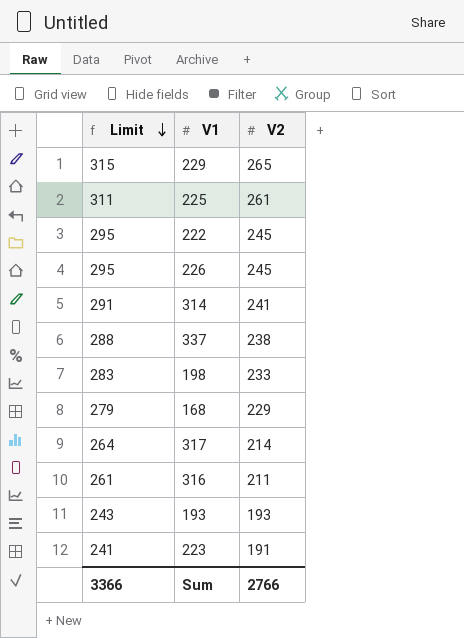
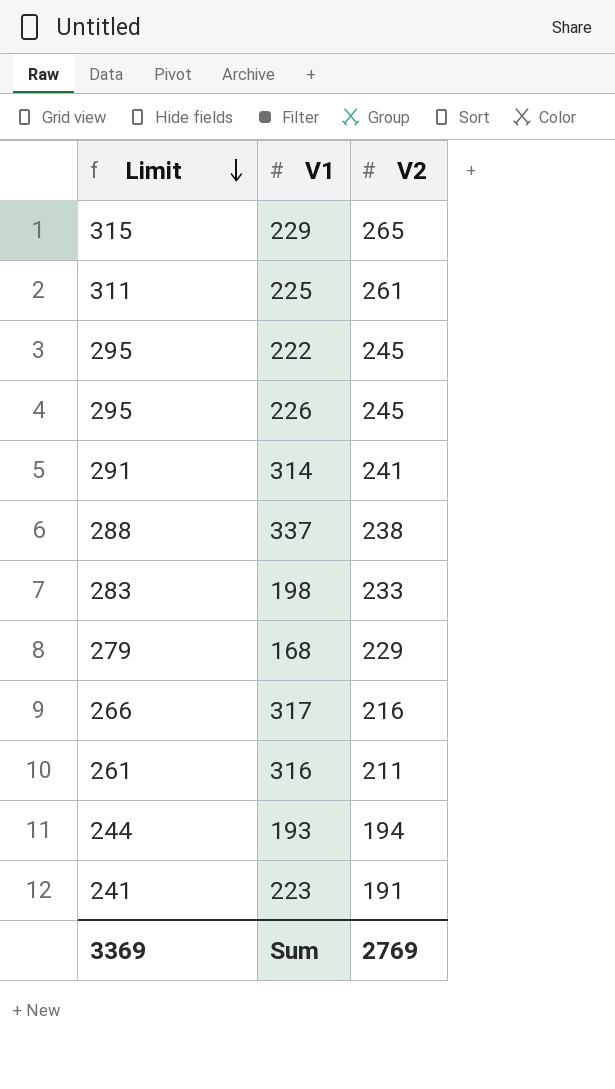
317 | Limit: 264 -> 266
317 | V2: 214 -> 216
193 | Limit: 243 -> 244
193 | V2: 193 -> 194
Sum | Limit: 3366 -> 3369
Sum | V2: 2766 -> 2769

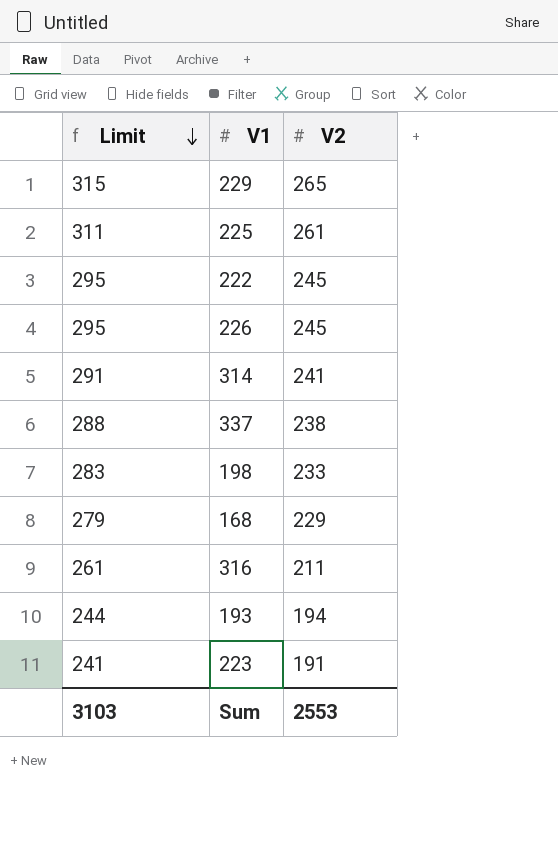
row 317: 266 | 216 -> none
Sum | Limit: 3369 -> 3103
Sum | V2: 2769 -> 2553

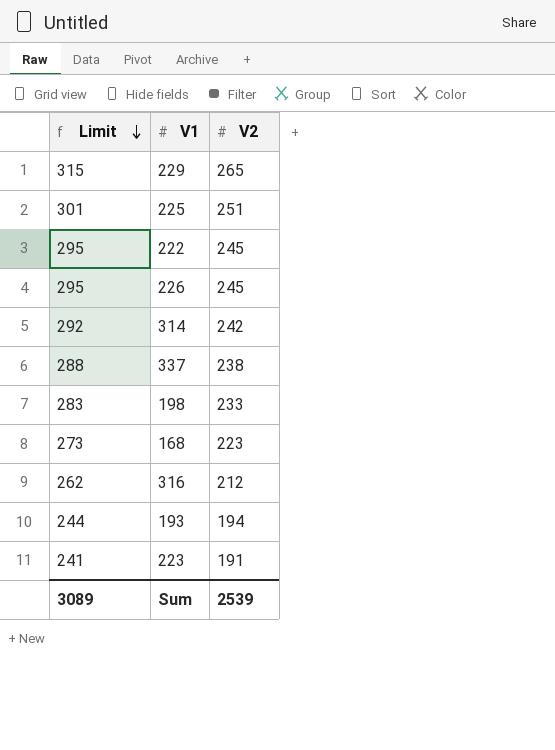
225 | Limit: 311 -> 301
225 | V2: 261 -> 251
314 | Limit: 291 -> 292
314 | V2: 241 -> 242
168 | Limit: 279 -> 273
168 | V2: 229 -> 223
316 | Limit: 261 -> 262
316 | V2: 211 -> 212
Sum | Limit: 3103 -> 3089
Sum | V2: 2553 -> 2539

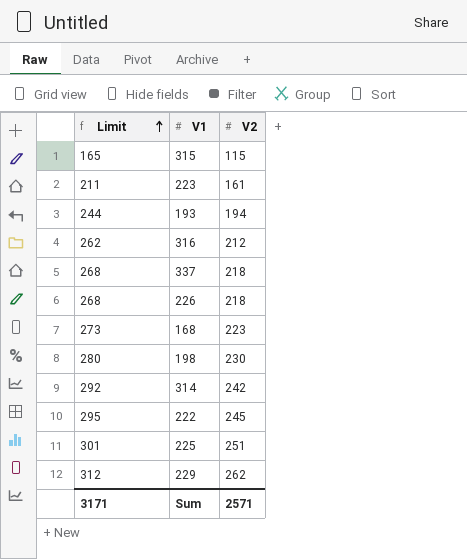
row order: Limit descending -> Limit ascending
row 315: none -> 165 | 115
223 | Limit: 241 -> 211
223 | V2: 191 -> 161
337 | Limit: 288 -> 268
337 | V2: 238 -> 218
226 | Limit: 295 -> 268
226 | V2: 245 -> 218
198 | Limit: 283 -> 280
198 | V2: 233 -> 230
229 | Limit: 315 -> 312
229 | V2: 265 -> 262
Sum | Limit: 3089 -> 3171
Sum | V2: 2539 -> 2571

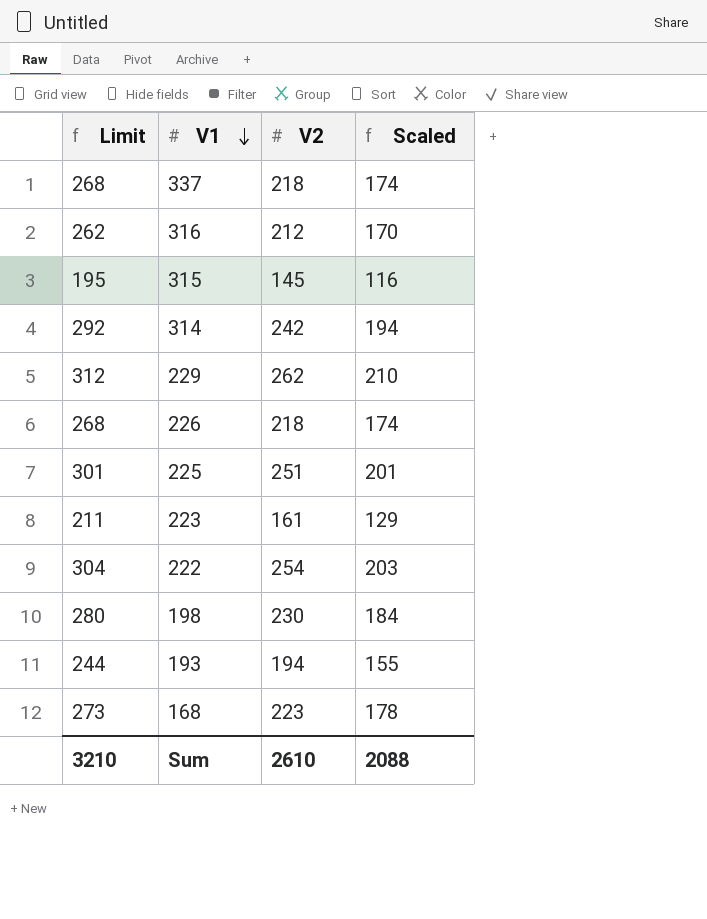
row order: Limit ascending -> V1 descending
column Scaled | formula: none -> [V2] * 0.8
315 | Limit: 165 -> 195
315 | V2: 115 -> 145
222 | Limit: 295 -> 304
222 | V2: 245 -> 254
Sum | Limit: 3171 -> 3210
Sum | V2: 2571 -> 2610

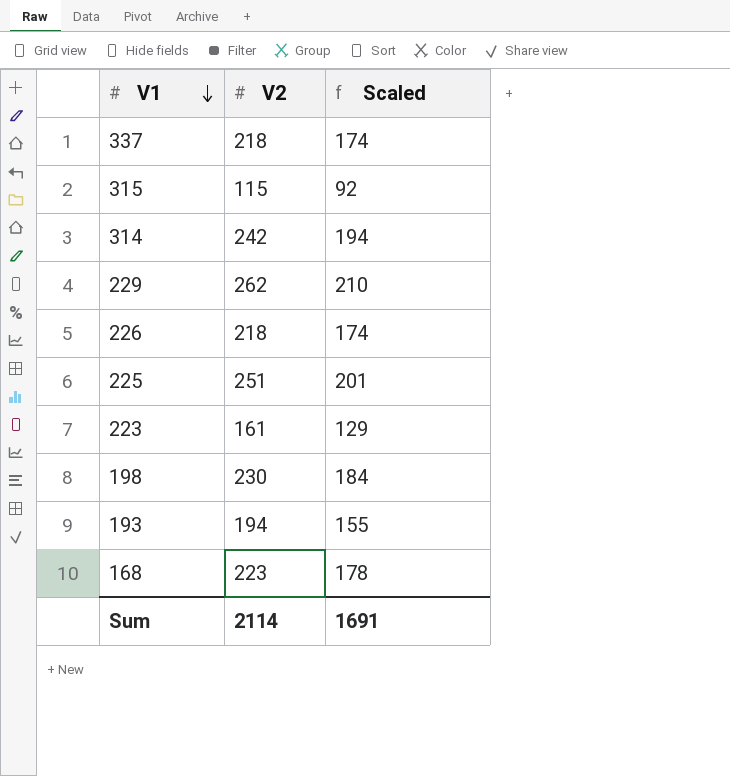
column Limit | formula: [V2] + 50 -> none
row 316: 262 | 212 | 170 -> none
row 222: 304 | 254 | 203 -> none
315 | V2: 145 -> 115
315 | Scaled: 116 -> 92
Sum | V2: 2610 -> 2114
Sum | Scaled: 2088 -> 1691

